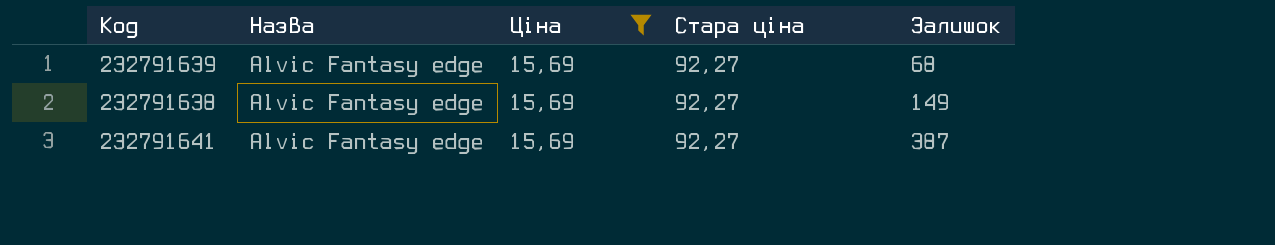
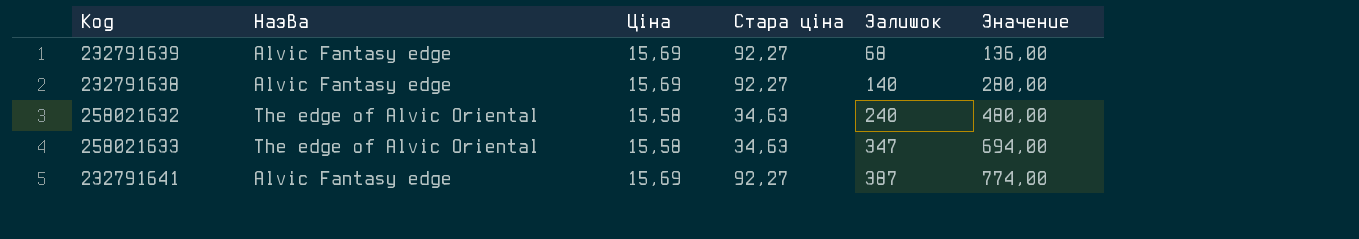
filter: Ціна = 15,69 -> none
column Значение | formula: none -> [Залишок] * 2
232791638 | Залишок: 149 -> 140

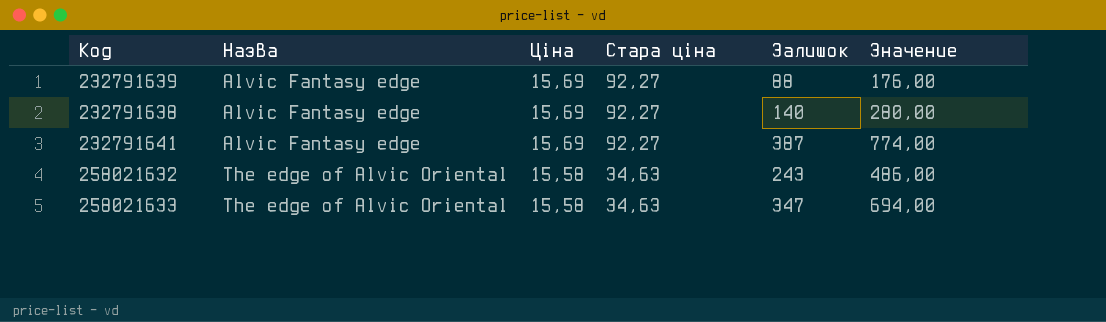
row order: Залишок ascending -> Назва ascending
232791639 | Залишок: 68 -> 88
232791639 | Значение: 136,00 -> 176,00
258021632 | Залишок: 240 -> 243
258021632 | Значение: 480,00 -> 486,00

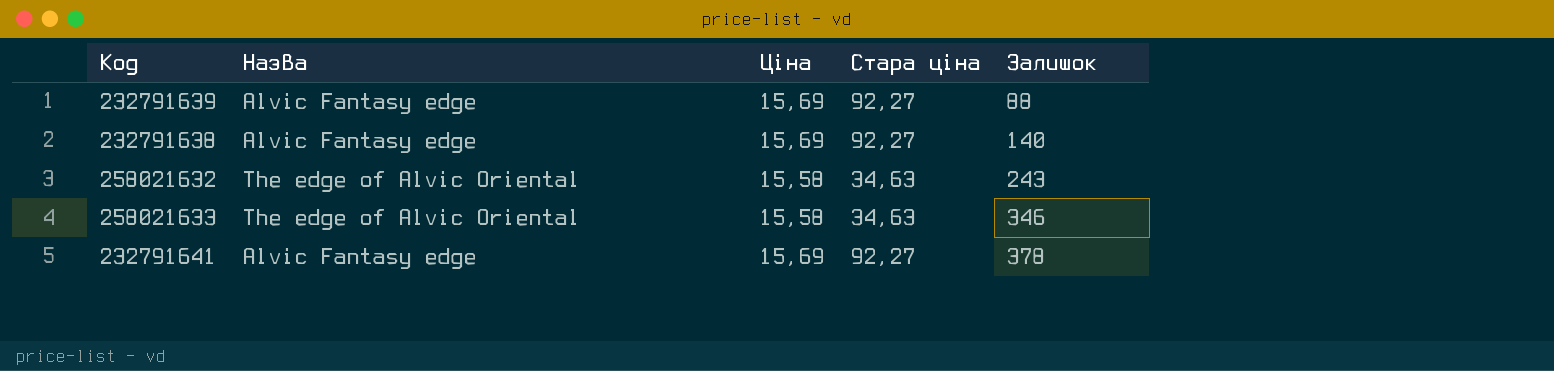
row order: Назва ascending -> Залишок ascending
column Значение | formula: [Залишок] * 2 -> none
258021633 | Залишок: 347 -> 346
232791641 | Залишок: 387 -> 378

